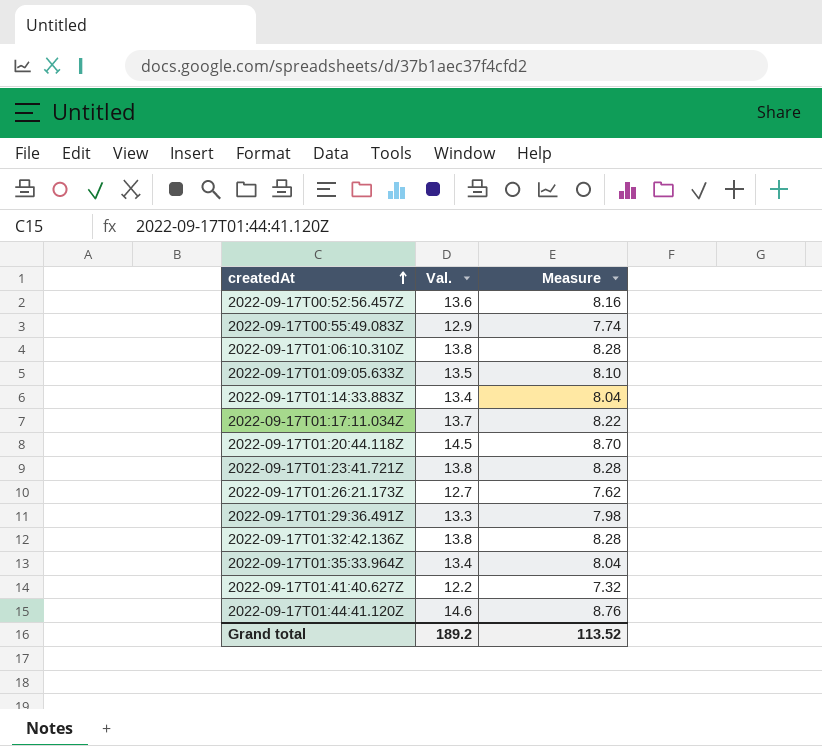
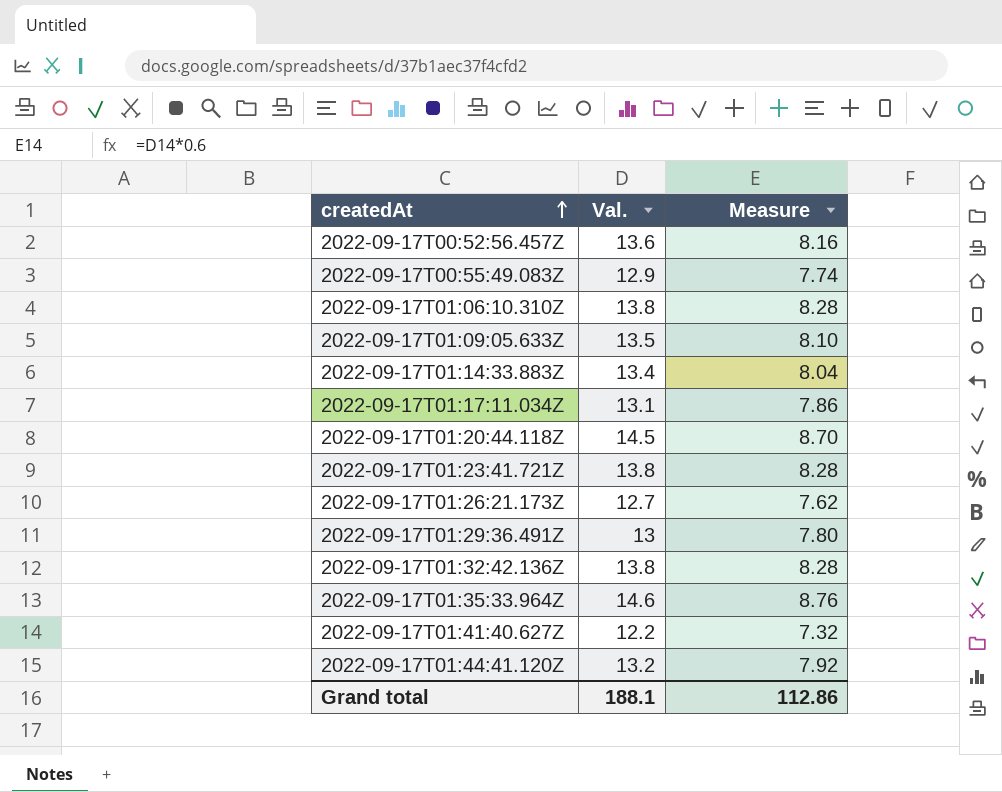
2022-09-17T01:17:11.034Z | Val.: 13.7 -> 13.1
2022-09-17T01:17:11.034Z | Measure: 8.22 -> 7.86
2022-09-17T01:29:36.491Z | Val.: 13.3 -> 13
2022-09-17T01:29:36.491Z | Measure: 7.98 -> 7.80
2022-09-17T01:35:33.964Z | Val.: 13.4 -> 14.6
2022-09-17T01:35:33.964Z | Measure: 8.04 -> 8.76
2022-09-17T01:44:41.120Z | Val.: 14.6 -> 13.2
2022-09-17T01:44:41.120Z | Measure: 8.76 -> 7.92
Grand total | Val.: 189.2 -> 188.1
Grand total | Measure: 113.52 -> 112.86

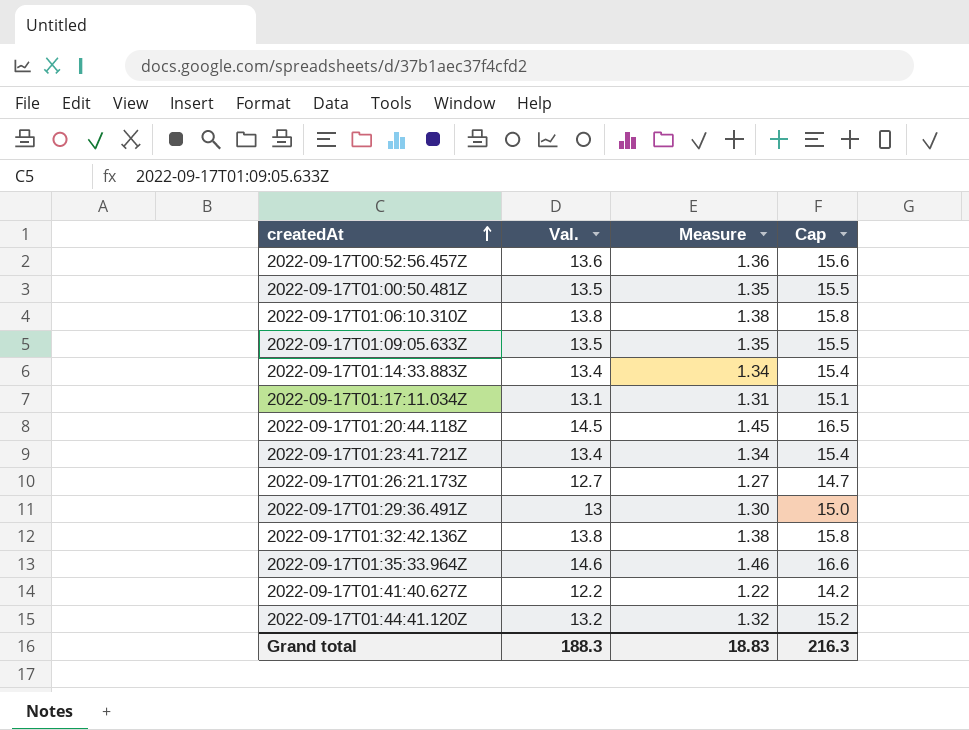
column Measure | formula: [Val.] * 0.6 -> [Val.] * 0.1
column Cap | formula: none -> [Val.] + 2
row 2022-09-17T00:55:49.083Z: 12.9 | 7.74 -> none
row 2022-09-17T01:00:50.481Z: none -> 13.5 | 1.35 | 15.5
2022-09-17T01:23:41.721Z | Val.: 13.8 -> 13.4
Grand total | Val.: 188.1 -> 188.3
Grand total | Measure: 112.86 -> 18.83

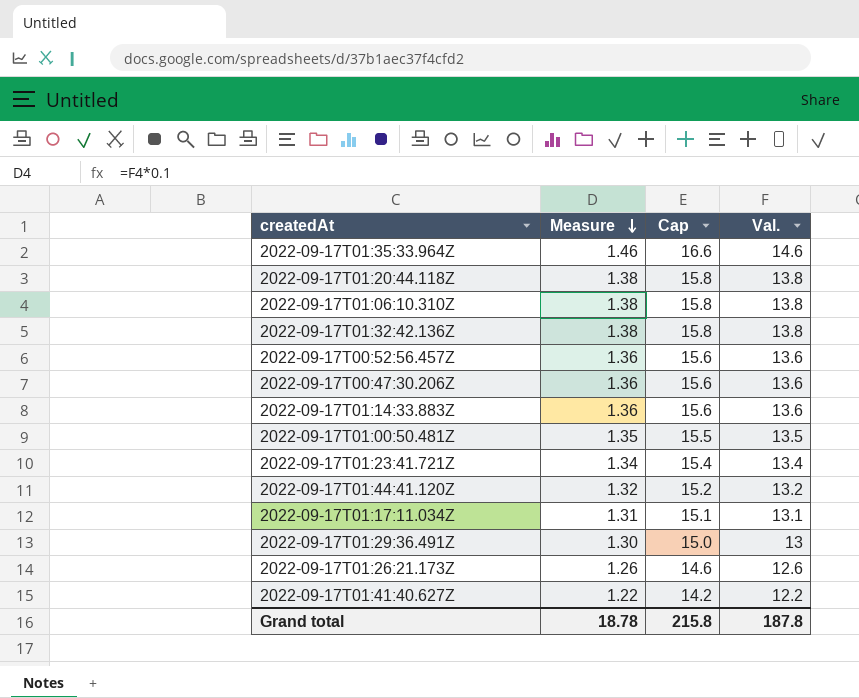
row order: createdAt ascending -> Measure descending
column Val. | position: 2 -> 4
row 2022-09-17T01:09:05.633Z: 13.5 | 1.35 | 15.5 -> none
2022-09-17T01:20:44.118Z | Measure: 1.45 -> 1.38
2022-09-17T01:20:44.118Z | Cap: 16.5 -> 15.8
2022-09-17T01:20:44.118Z | Val.: 14.5 -> 13.8
row 2022-09-17T00:47:30.206Z: none -> 1.36 | 15.6 | 13.6
2022-09-17T01:14:33.883Z | Measure: 1.34 -> 1.36
2022-09-17T01:14:33.883Z | Cap: 15.4 -> 15.6
2022-09-17T01:14:33.883Z | Val.: 13.4 -> 13.6
2022-09-17T01:26:21.173Z | Measure: 1.27 -> 1.26
2022-09-17T01:26:21.173Z | Cap: 14.7 -> 14.6
2022-09-17T01:26:21.173Z | Val.: 12.7 -> 12.6
Grand total | Measure: 18.83 -> 18.78
Grand total | Cap: 216.3 -> 215.8
Grand total | Val.: 188.3 -> 187.8

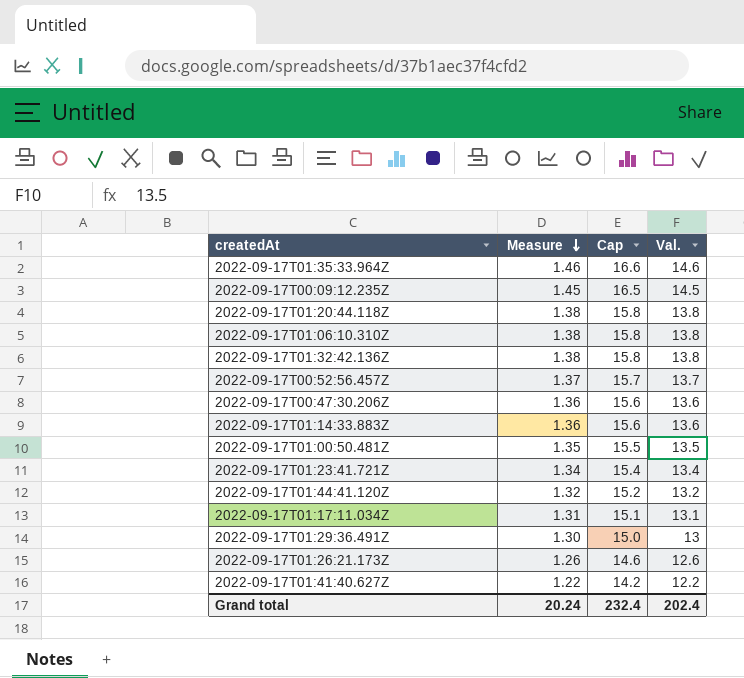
row 2022-09-17T00:09:12.235Z: none -> 1.45 | 16.5 | 14.5
2022-09-17T00:52:56.457Z | Measure: 1.36 -> 1.37
2022-09-17T00:52:56.457Z | Cap: 15.6 -> 15.7
2022-09-17T00:52:56.457Z | Val.: 13.6 -> 13.7
Grand total | Measure: 18.78 -> 20.24
Grand total | Cap: 215.8 -> 232.4
Grand total | Val.: 187.8 -> 202.4

